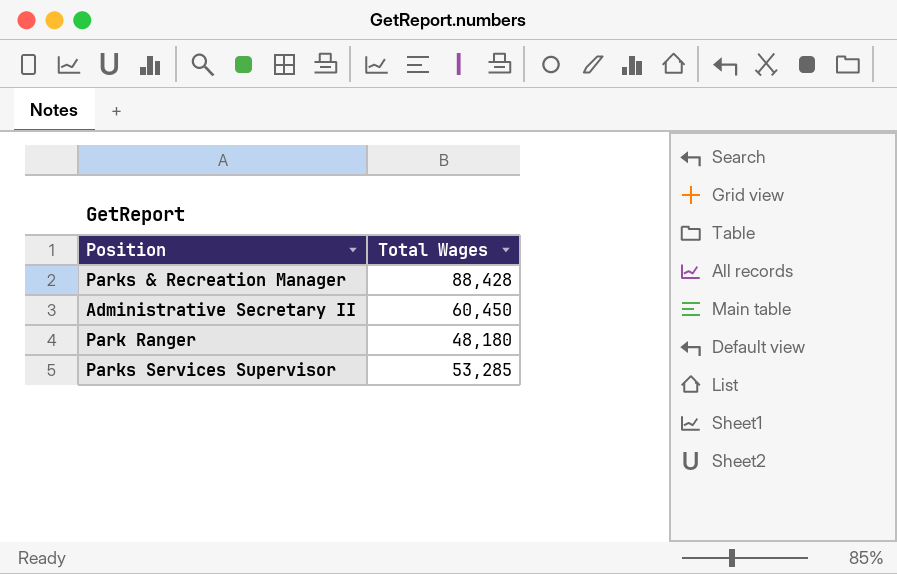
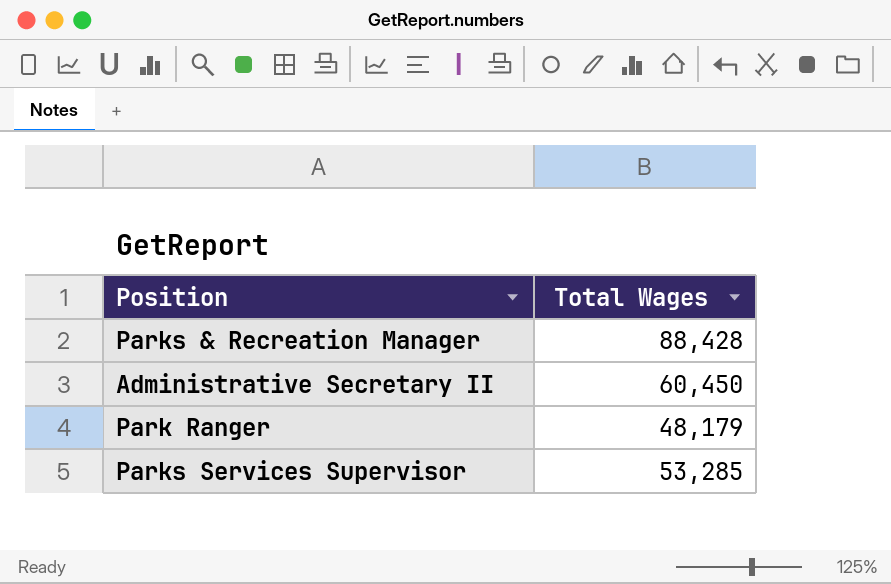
Park Ranger | Total Wages: 48,180 -> 48,179

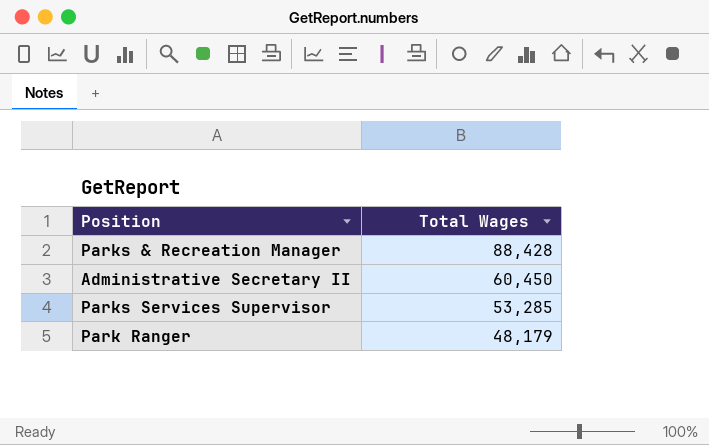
row order: none -> Total Wages descending

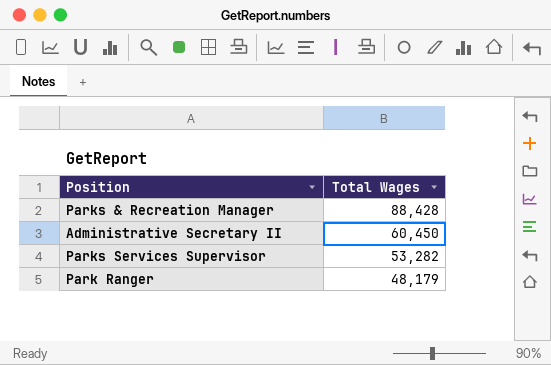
Parks Services Supervisor | Total Wages: 53,285 -> 53,282

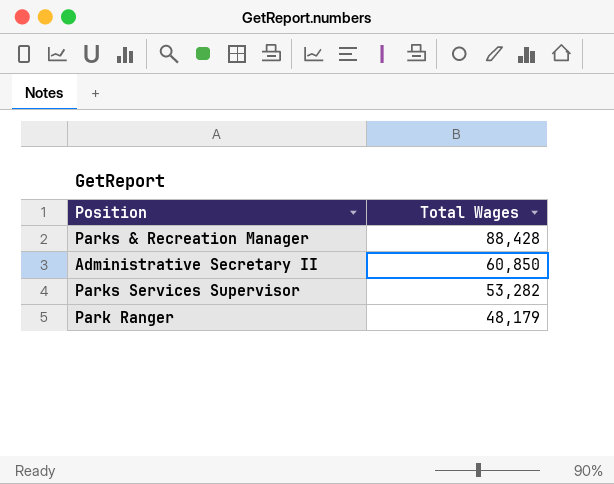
Administrative Secretary II | Total Wages: 60,450 -> 60,850

